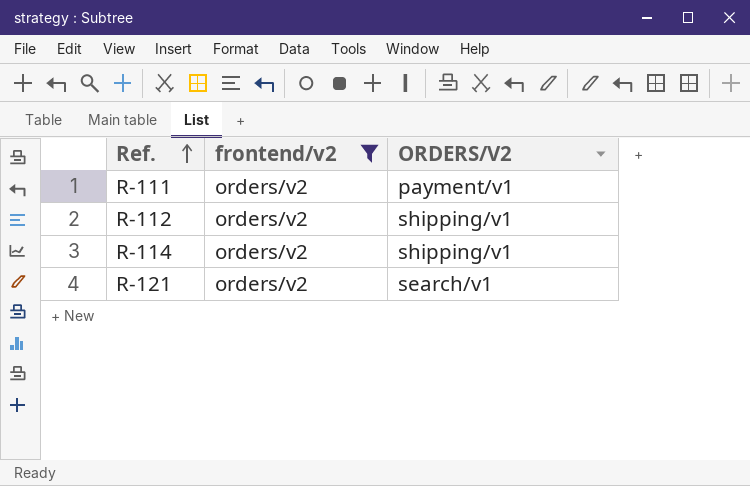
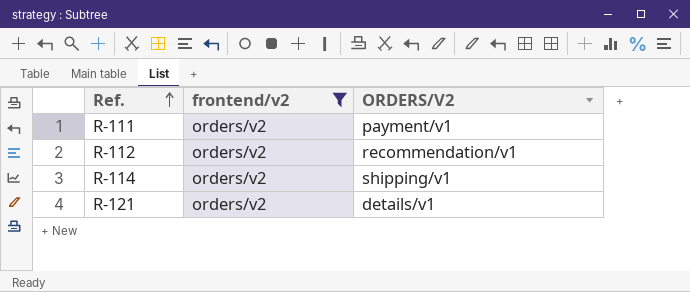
R-112 | ORDERS/V2: shipping/v1 -> recommendation/v1
R-121 | ORDERS/V2: search/v1 -> details/v1

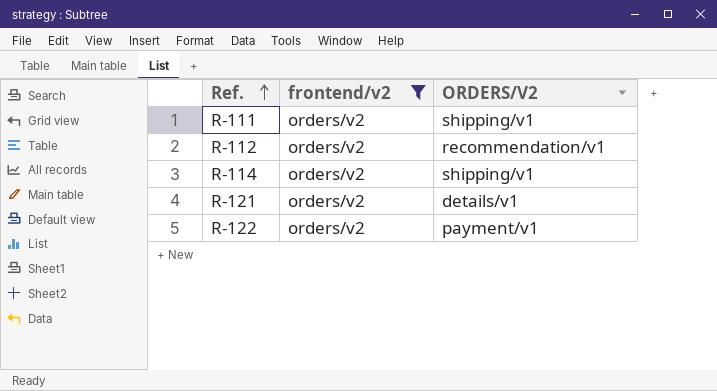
R-111 | ORDERS/V2: payment/v1 -> shipping/v1
row R-122: none -> orders/v2 | payment/v1

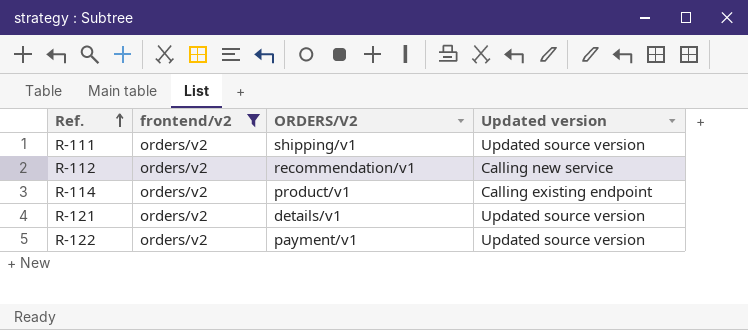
column Updated version | position: none -> 4
R-114 | ORDERS/V2: shipping/v1 -> product/v1

